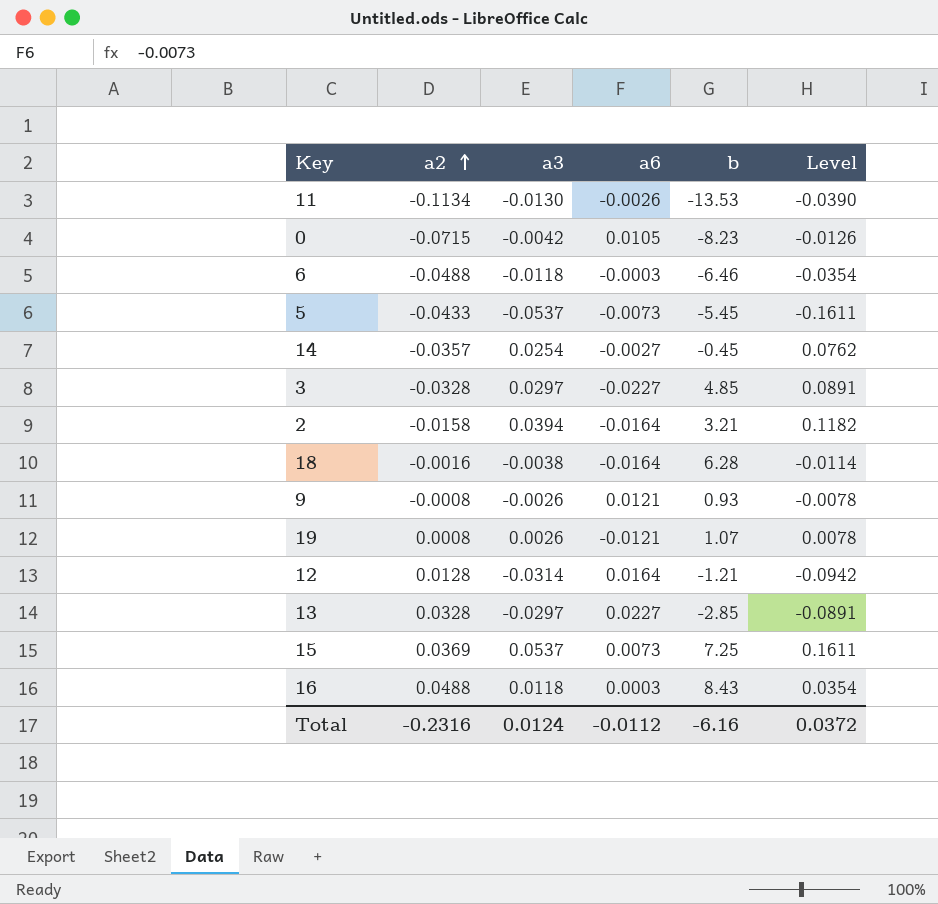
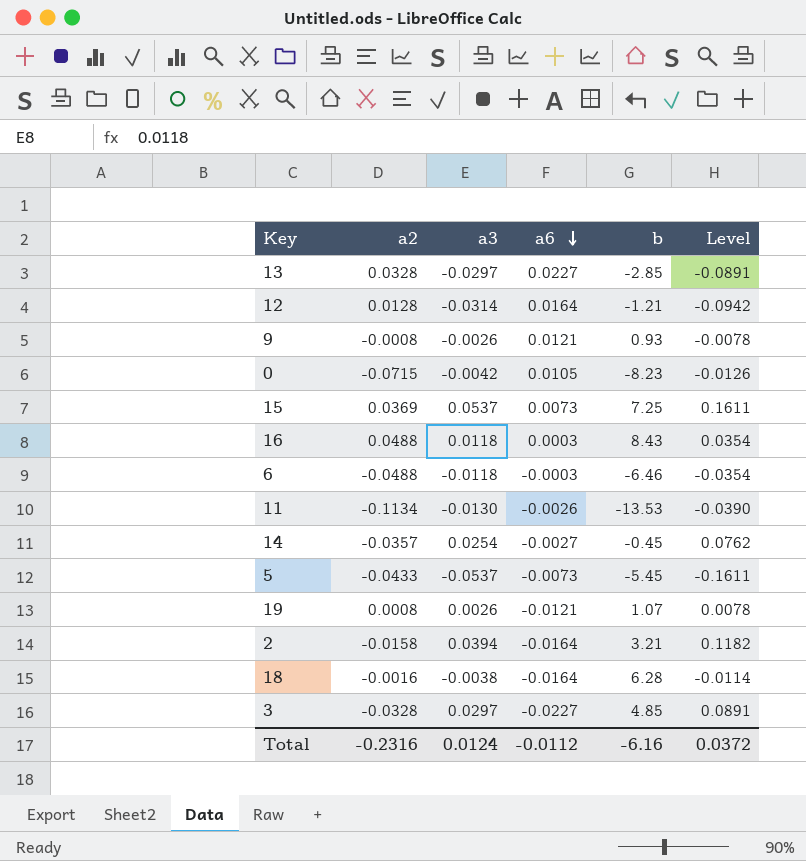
row order: a2 ascending -> a6 descending

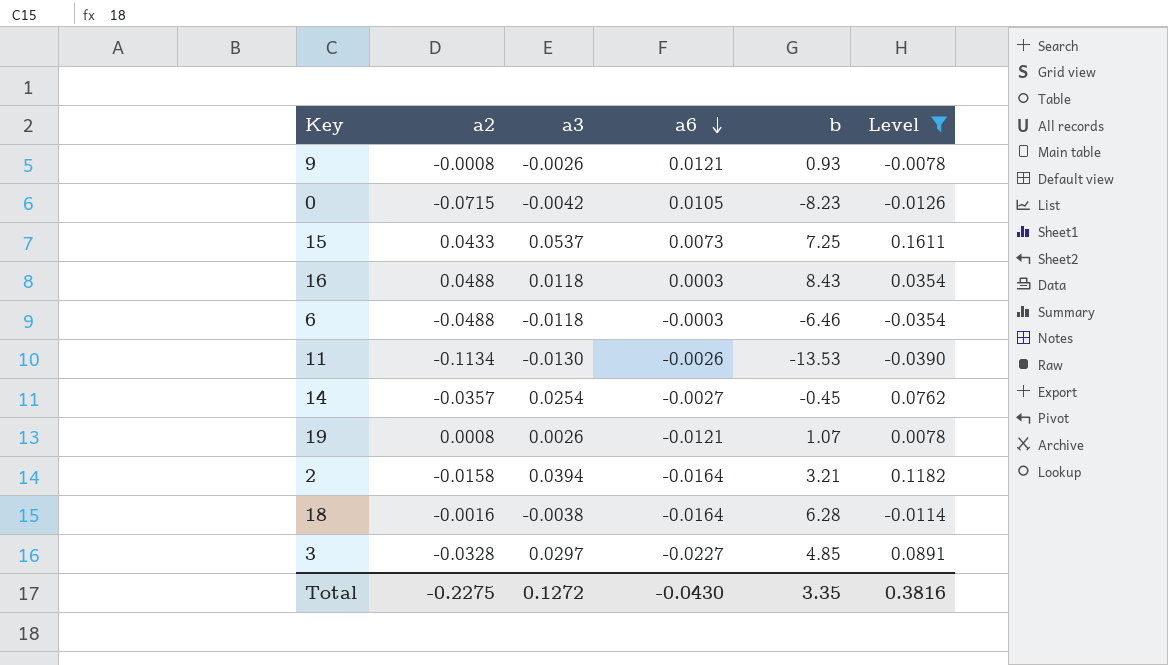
filter: none -> Level >= -0.0390
15 | a2: 0.0369 -> 0.0433
Total | a2: -0.2316 -> -0.2275
Total | a3: 0.0124 -> 0.1272
Total | a6: -0.0112 -> -0.0430
Total | b: -6.16 -> 3.35
Total | Level: 0.0372 -> 0.3816

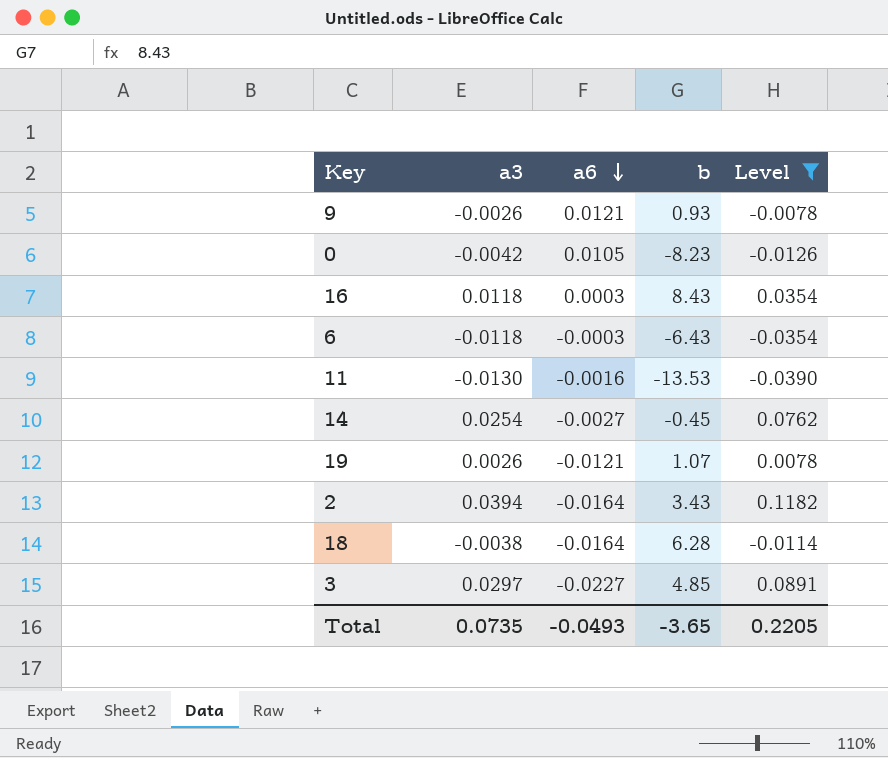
column a2 | position: 2 -> none
row 15: 0.0433 | 0.0537 | 0.0073 | 7.25 | 0.1611 -> none
6 | b: -6.46 -> -6.43
11 | a6: -0.0026 -> -0.0016
2 | b: 3.21 -> 3.43
Total | a3: 0.1272 -> 0.0735
Total | a6: -0.0430 -> -0.0493
Total | b: 3.35 -> -3.65
Total | Level: 0.3816 -> 0.2205

